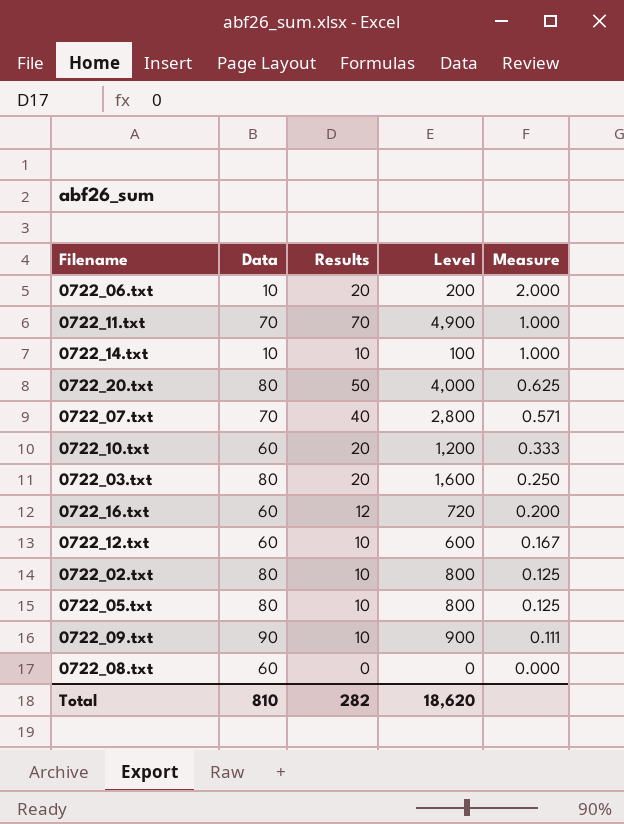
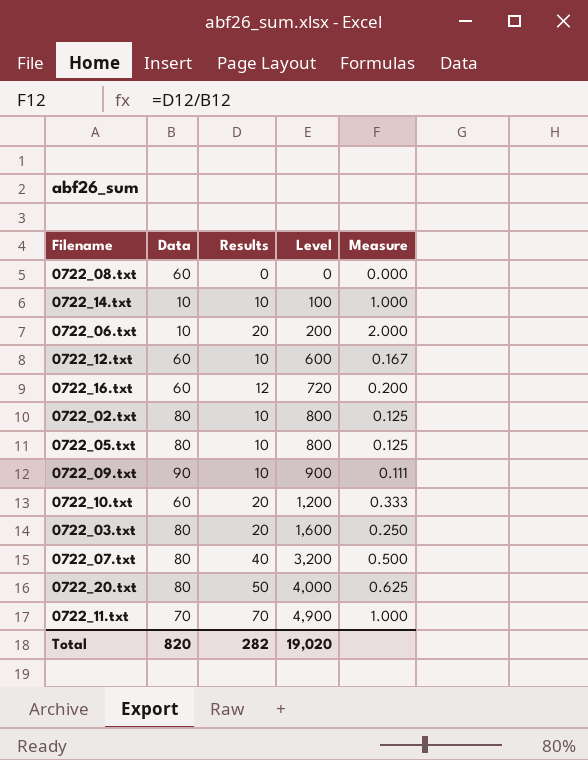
row order: Measure descending -> Level ascending
0722_07.txt | Data: 70 -> 80
0722_07.txt | Level: 2,800 -> 3,200
0722_07.txt | Measure: 0.571 -> 0.500
Total | Data: 810 -> 820
Total | Level: 18,620 -> 19,020

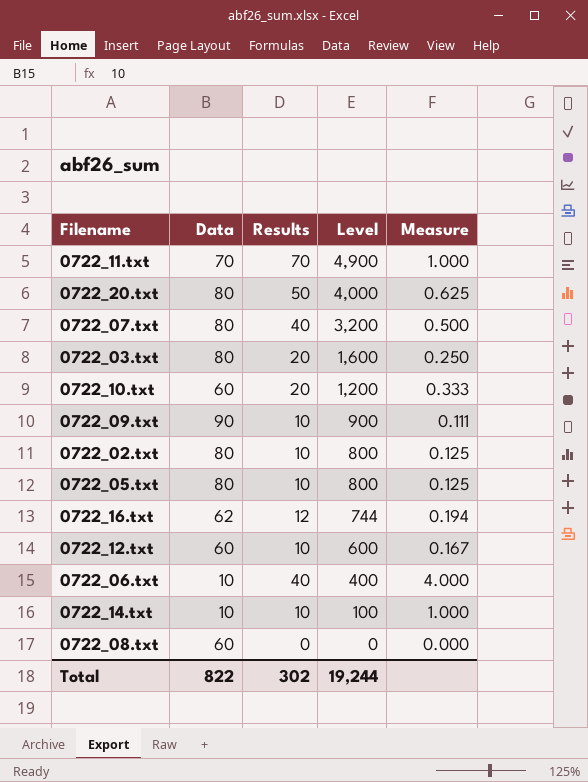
row order: Level ascending -> Level descending
0722_16.txt | Data: 60 -> 62
0722_16.txt | Level: 720 -> 744
0722_16.txt | Measure: 0.200 -> 0.194
0722_06.txt | Results: 20 -> 40
0722_06.txt | Level: 200 -> 400
0722_06.txt | Measure: 2.000 -> 4.000
Total | Data: 820 -> 822
Total | Results: 282 -> 302
Total | Level: 19,020 -> 19,244

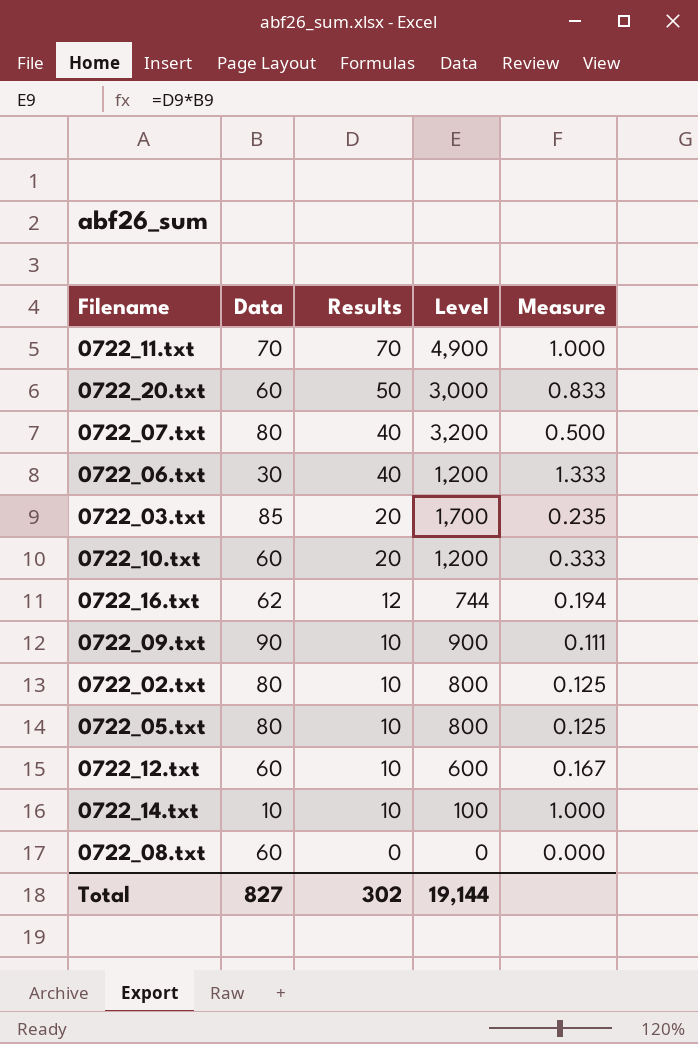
row order: Level descending -> Results descending
0722_20.txt | Data: 80 -> 60
0722_20.txt | Level: 4,000 -> 3,000
0722_20.txt | Measure: 0.625 -> 0.833
0722_06.txt | Data: 10 -> 30
0722_06.txt | Level: 400 -> 1,200
0722_06.txt | Measure: 4.000 -> 1.333
0722_03.txt | Data: 80 -> 85
0722_03.txt | Level: 1,600 -> 1,700
0722_03.txt | Measure: 0.250 -> 0.235
Total | Data: 822 -> 827
Total | Level: 19,244 -> 19,144

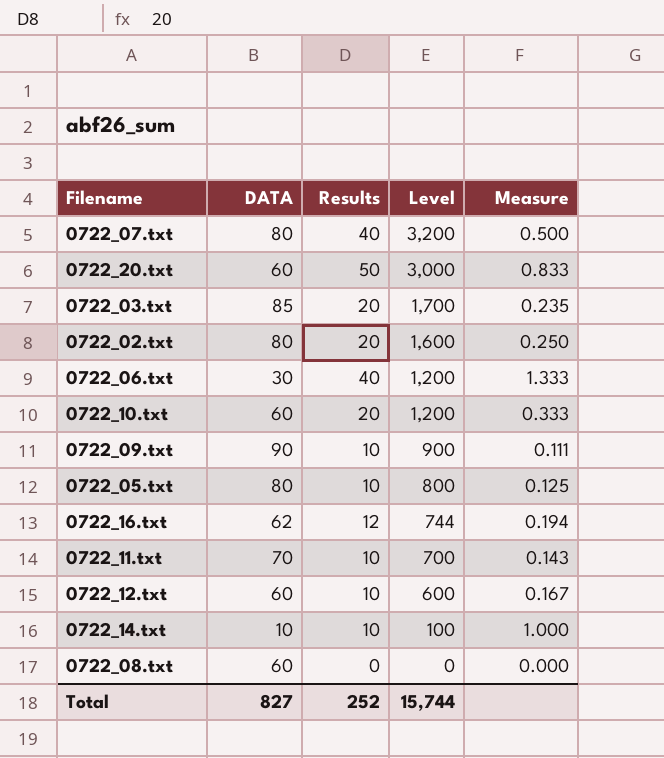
row order: Results descending -> Level descending
column name: Data -> DATA
0722_02.txt | Results: 10 -> 20
0722_02.txt | Level: 800 -> 1,600
0722_02.txt | Measure: 0.125 -> 0.250
0722_11.txt | Results: 70 -> 10
0722_11.txt | Level: 4,900 -> 700
0722_11.txt | Measure: 1.000 -> 0.143
Total | Results: 302 -> 252
Total | Level: 19,144 -> 15,744

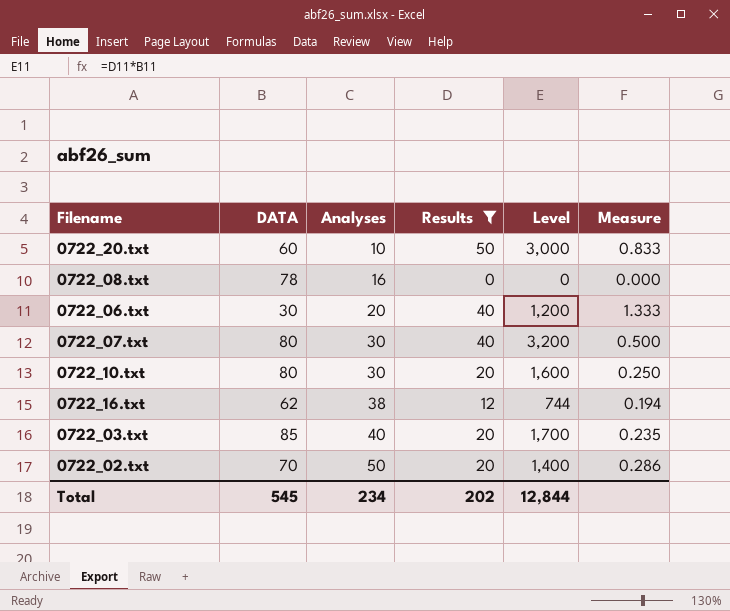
filter: none -> Results != 10
row order: Level descending -> Analyses ascending
column Analyses | position: none -> 3
0722_08.txt | DATA: 60 -> 78
0722_10.txt | DATA: 60 -> 80
0722_10.txt | Level: 1,200 -> 1,600
0722_10.txt | Measure: 0.333 -> 0.250
0722_02.txt | DATA: 80 -> 70
0722_02.txt | Level: 1,600 -> 1,400
0722_02.txt | Measure: 0.250 -> 0.286
Total | DATA: 827 -> 545
Total | Results: 252 -> 202
Total | Level: 15,744 -> 12,844

